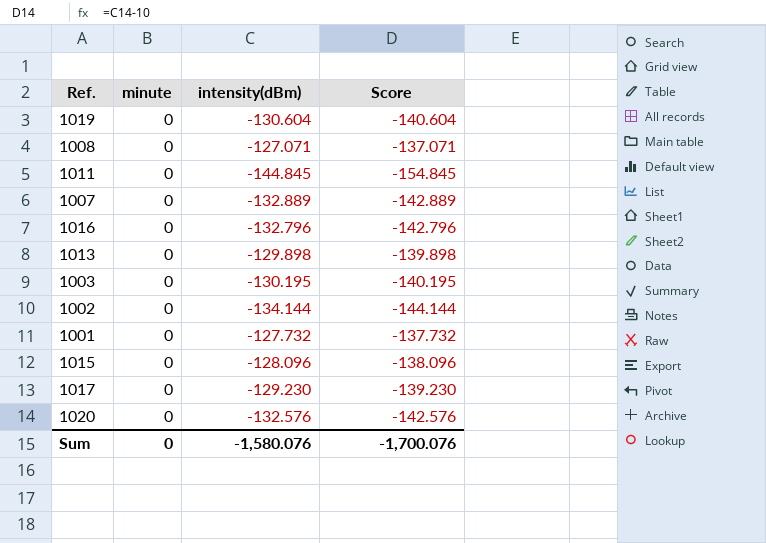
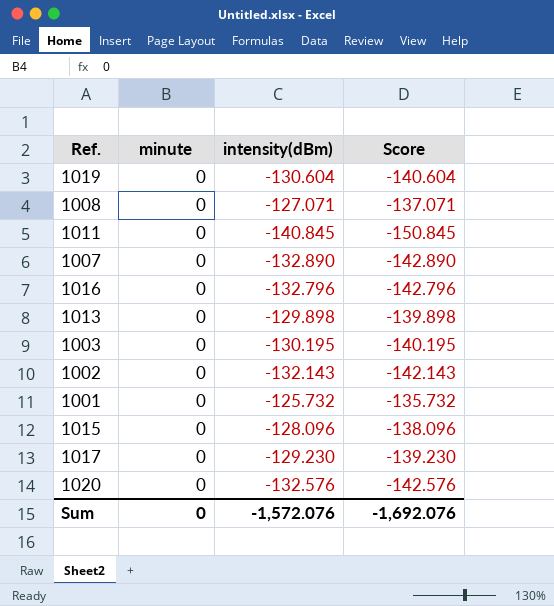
1011 | intensity(dBm): -144.845 -> -140.845
1011 | Score: -154.845 -> -150.845
1007 | intensity(dBm): -132.889 -> -132.890
1007 | Score: -142.889 -> -142.890
1002 | intensity(dBm): -134.144 -> -132.143
1002 | Score: -144.144 -> -142.143
1001 | intensity(dBm): -127.732 -> -125.732
1001 | Score: -137.732 -> -135.732
Sum | intensity(dBm): -1,580.076 -> -1,572.076
Sum | Score: -1,700.076 -> -1,692.076

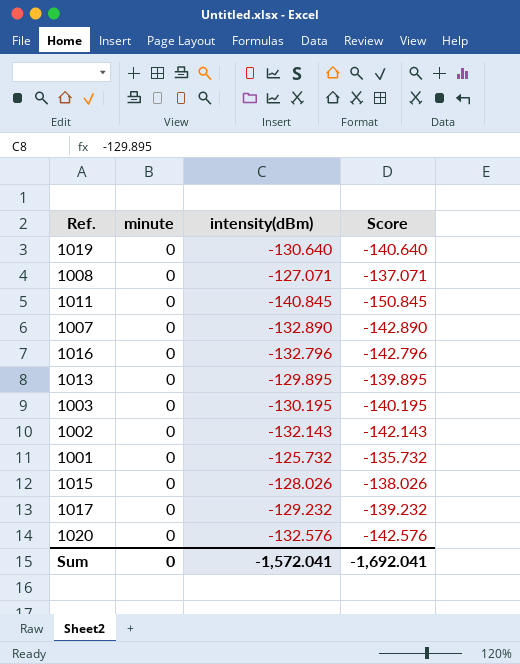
1019 | intensity(dBm): -130.604 -> -130.640
1019 | Score: -140.604 -> -140.640
1013 | intensity(dBm): -129.898 -> -129.895
1013 | Score: -139.898 -> -139.895
1015 | intensity(dBm): -128.096 -> -128.026
1015 | Score: -138.096 -> -138.026
1017 | intensity(dBm): -129.230 -> -129.232
1017 | Score: -139.230 -> -139.232
Sum | intensity(dBm): -1,572.076 -> -1,572.041
Sum | Score: -1,692.076 -> -1,692.041

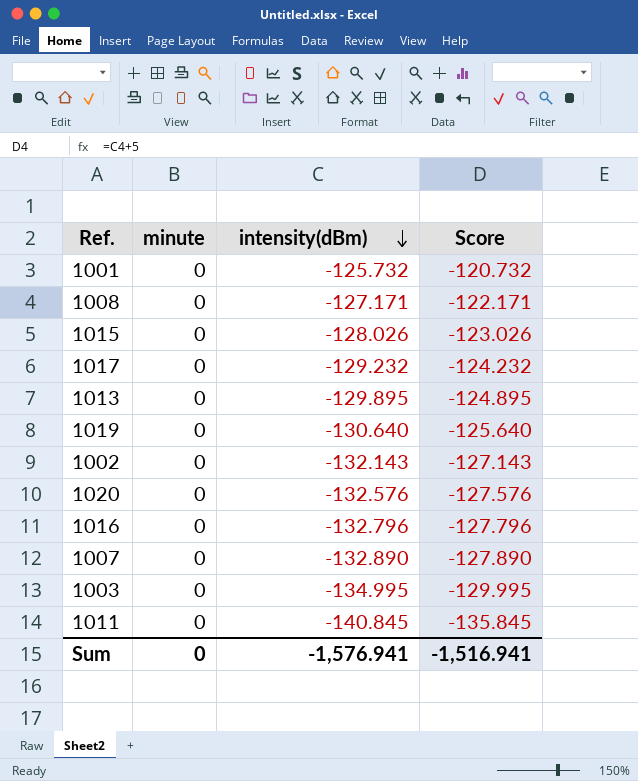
row order: none -> intensity(dBm) descending
column Score | formula: [intensity(dBm)] - 10 -> [intensity(dBm)] + 5
1008 | intensity(dBm): -127.071 -> -127.171
1003 | intensity(dBm): -130.195 -> -134.995
Sum | intensity(dBm): -1,572.041 -> -1,576.941
Sum | Score: -1,692.041 -> -1,516.941

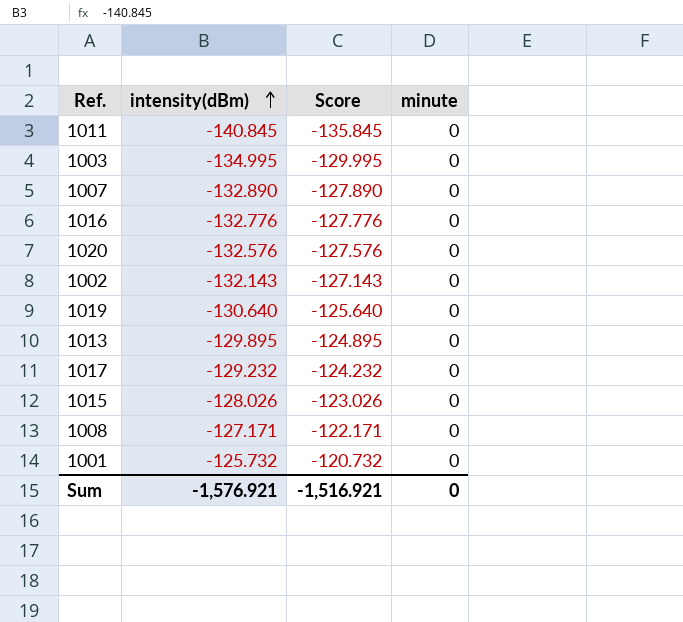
row order: intensity(dBm) descending -> intensity(dBm) ascending
column minute | position: 2 -> 4
1016 | intensity(dBm): -132.796 -> -132.776
1016 | Score: -127.796 -> -127.776
Sum | intensity(dBm): -1,576.941 -> -1,576.921
Sum | Score: -1,516.941 -> -1,516.921

